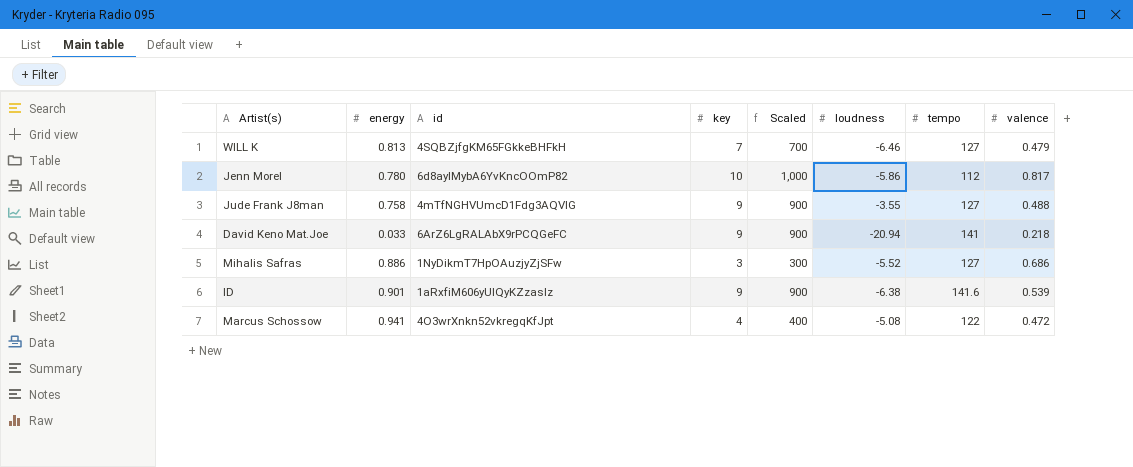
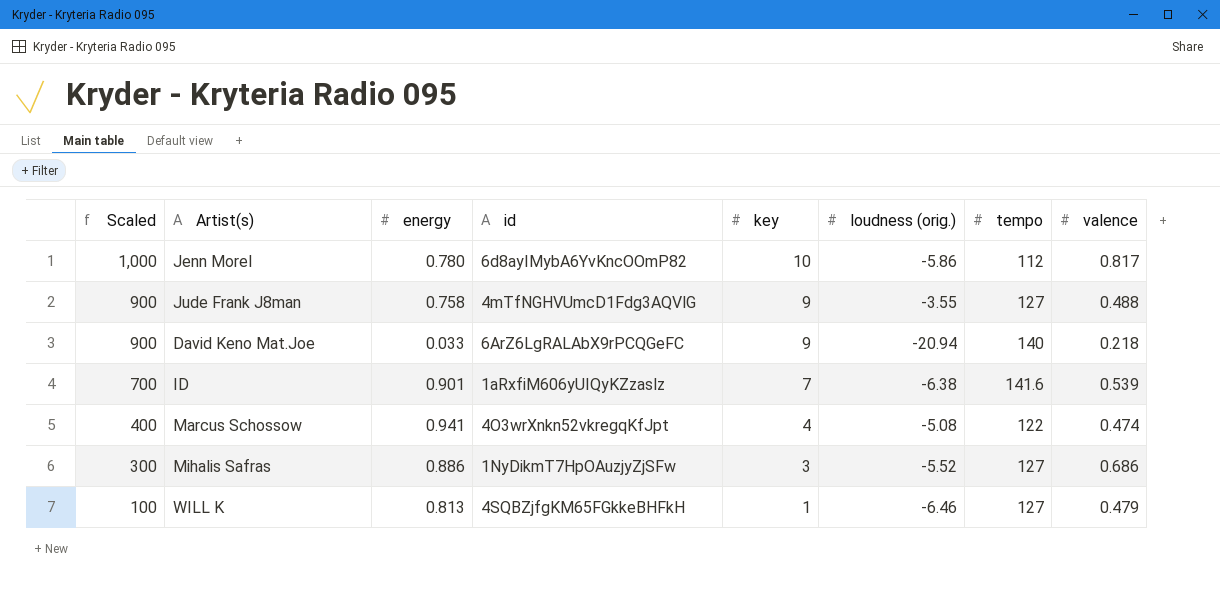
row order: none -> Scaled descending
column Scaled | position: 5 -> 1
column name: loudness -> loudness (orig.)
David Keno Mat.Joe | tempo: 141 -> 140
ID | Scaled: 900 -> 700
ID | key: 9 -> 7
Marcus Schossow | valence: 0.472 -> 0.474
WILL K | Scaled: 700 -> 100
WILL K | key: 7 -> 1

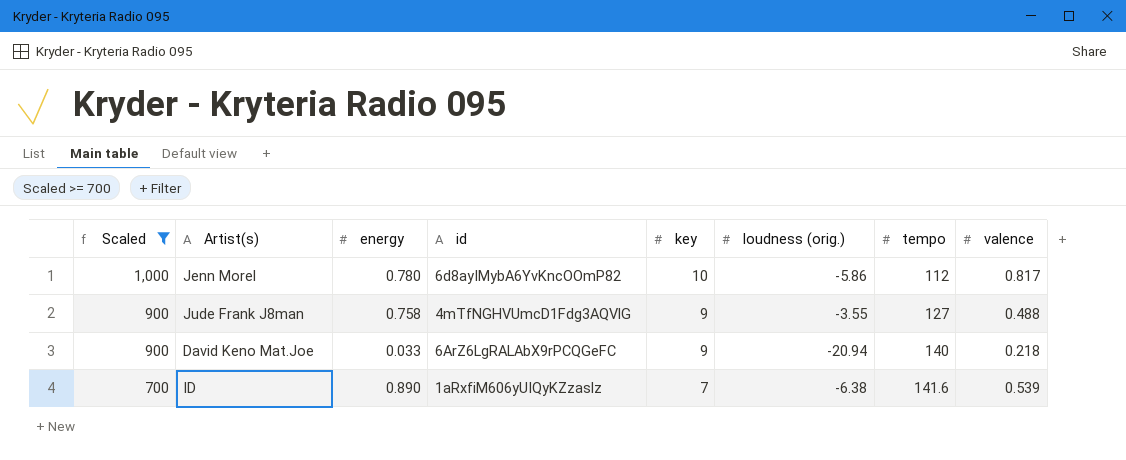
filter: none -> Scaled >= 700
ID | energy: 0.901 -> 0.890

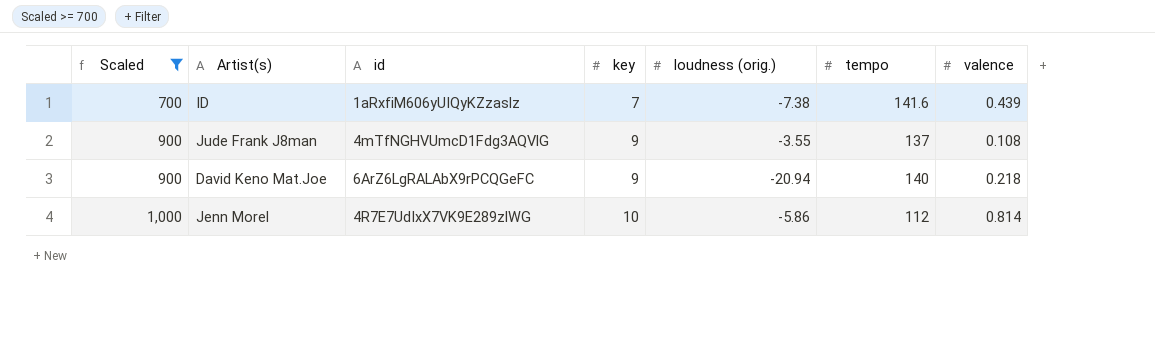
row order: Scaled descending -> Scaled ascending
column energy | position: 3 -> none
ID | loudness (orig.): -6.38 -> -7.38
ID | valence: 0.539 -> 0.439
Jude Frank J8man | tempo: 127 -> 137
Jude Frank J8man | valence: 0.488 -> 0.108
Jenn Morel | id: 6d8ayIMybA6YvKncOOmP82 -> 4R7E7UdIxX7VK9E289zlWG
Jenn Morel | valence: 0.817 -> 0.814

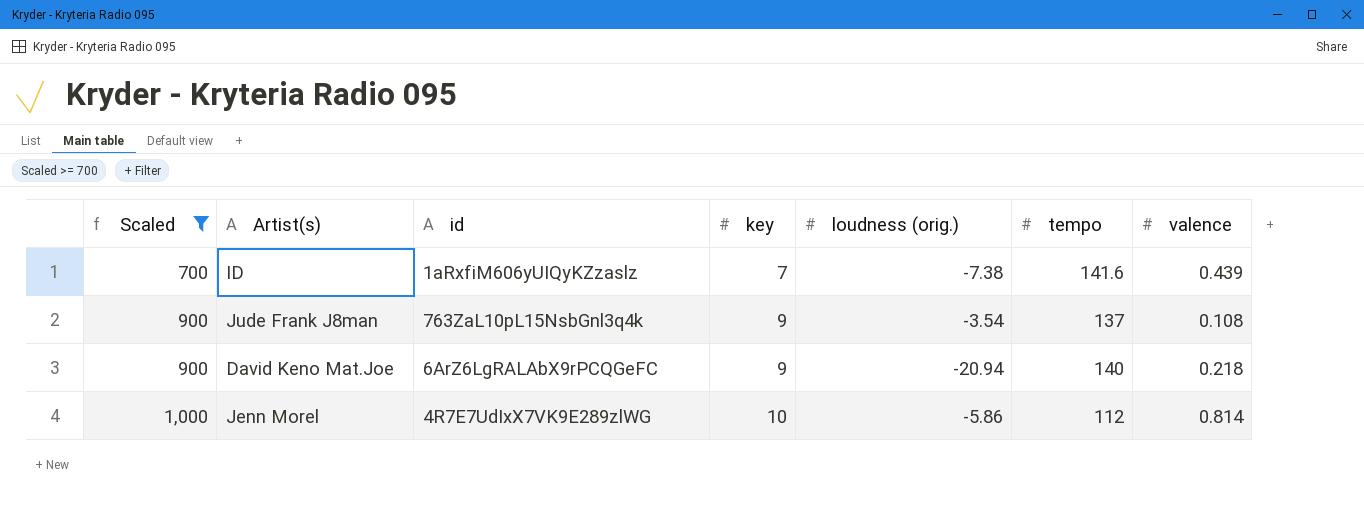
Jude Frank J8man | id: 4mTfNGHVUmcD1Fdg3AQVlG -> 763ZaL10pL15NsbGnl3q4k
Jude Frank J8man | loudness (orig.): -3.55 -> -3.54

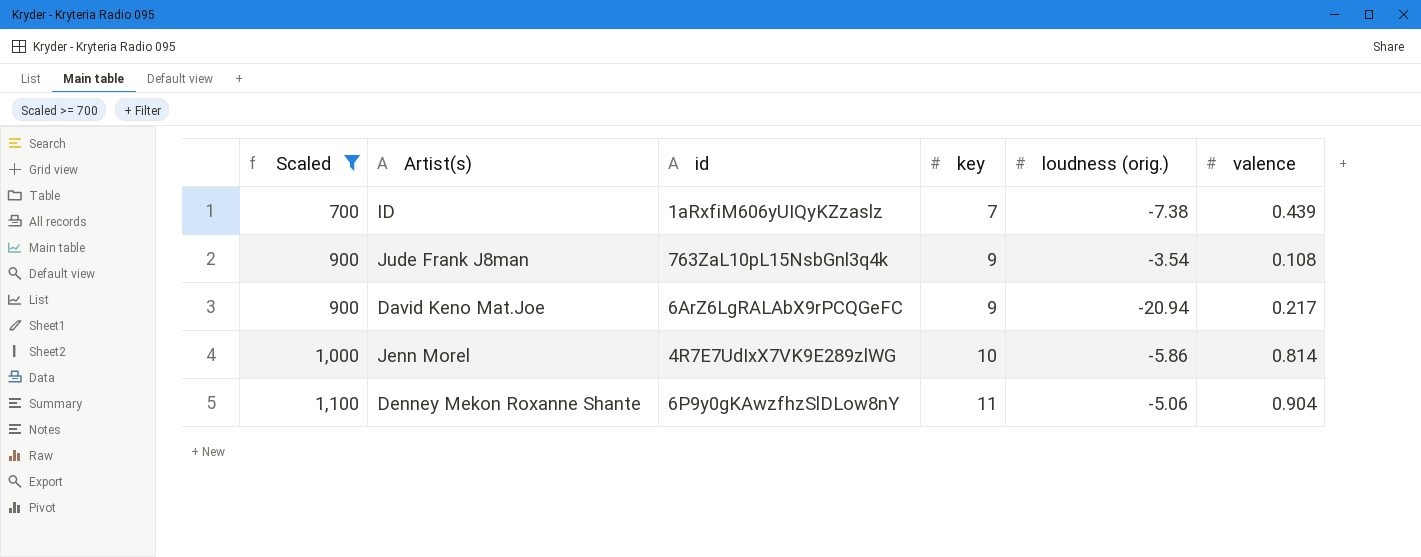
column tempo | position: 6 -> none
David Keno Mat.Joe | valence: 0.218 -> 0.217
row Denney Mekon Roxanne Shante: none -> 1,100 | 6P9y0gKAwzfhzSlDLow8nY | 11 | -5.06 | 0.904

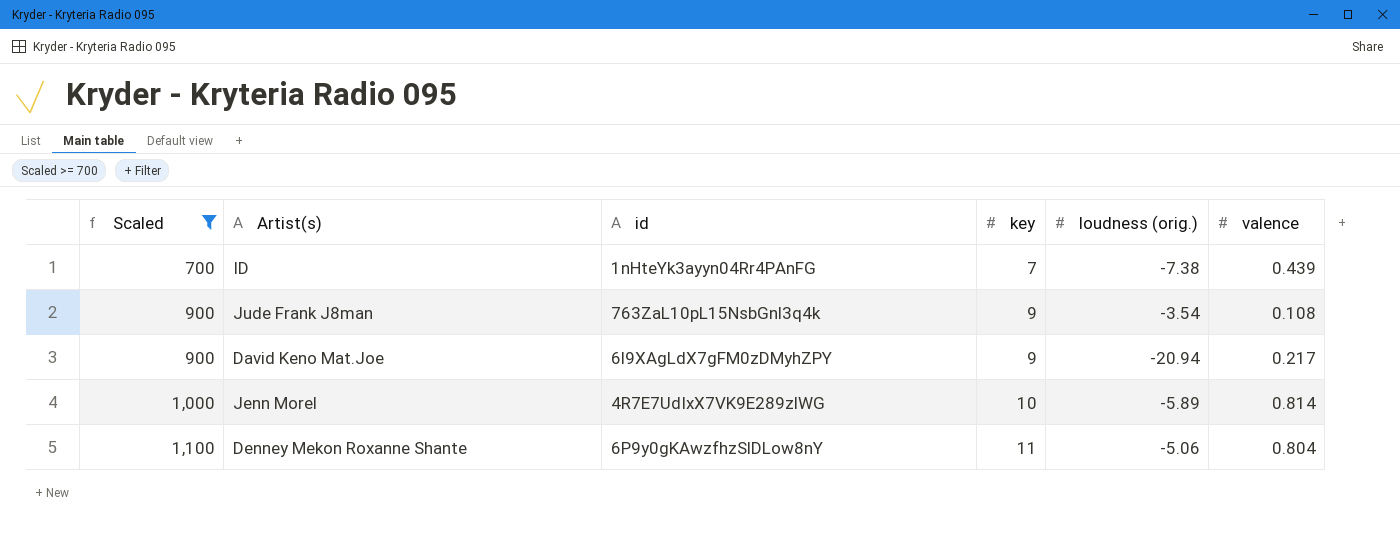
ID | id: 1aRxfiM606yUIQyKZzaslz -> 1nHteYk3ayyn04Rr4PAnFG
David Keno Mat.Joe | id: 6ArZ6LgRALAbX9rPCQGeFC -> 6l9XAgLdX7gFM0zDMyhZPY
Jenn Morel | loudness (orig.): -5.86 -> -5.89
Denney Mekon Roxanne Shante | valence: 0.904 -> 0.804

